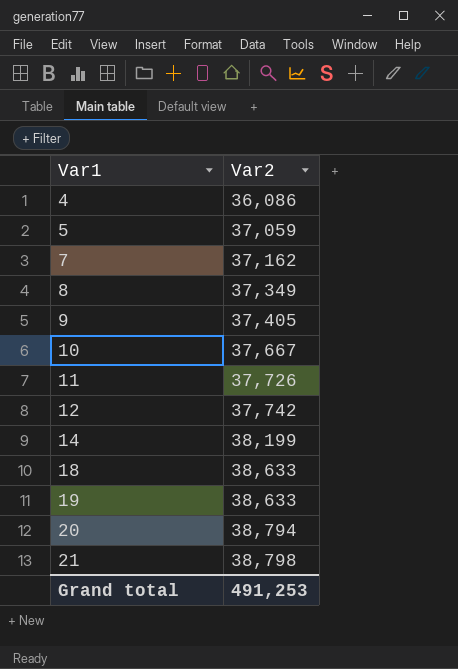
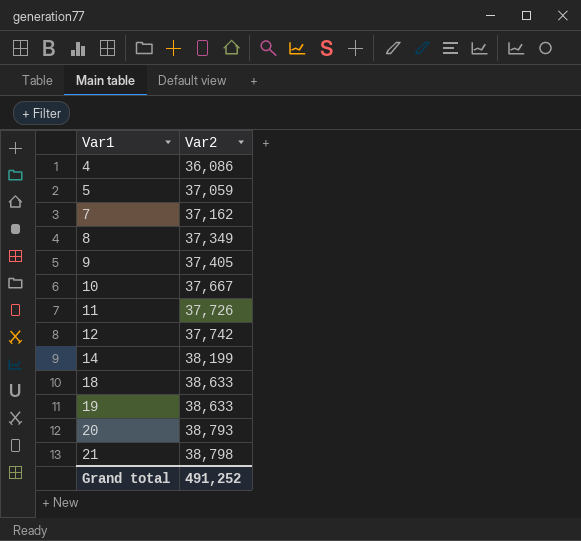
20 | Var2: 38,794 -> 38,793
Grand total | Var2: 491,253 -> 491,252

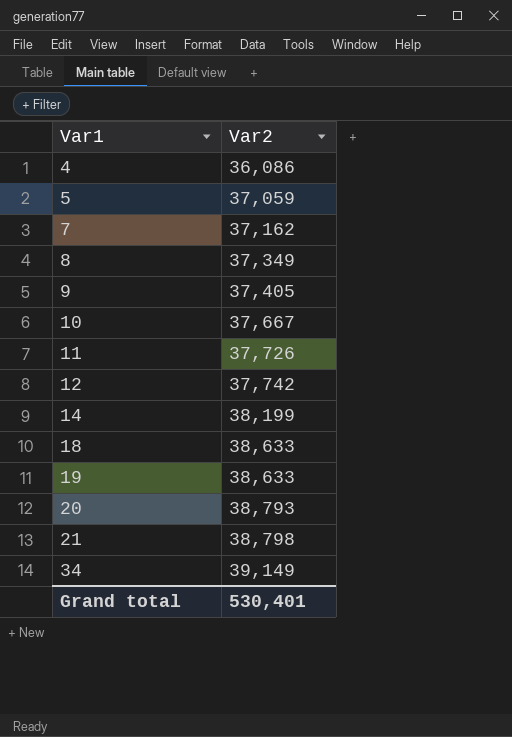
row 34: none -> 39,149
Grand total | Var2: 491,252 -> 530,401

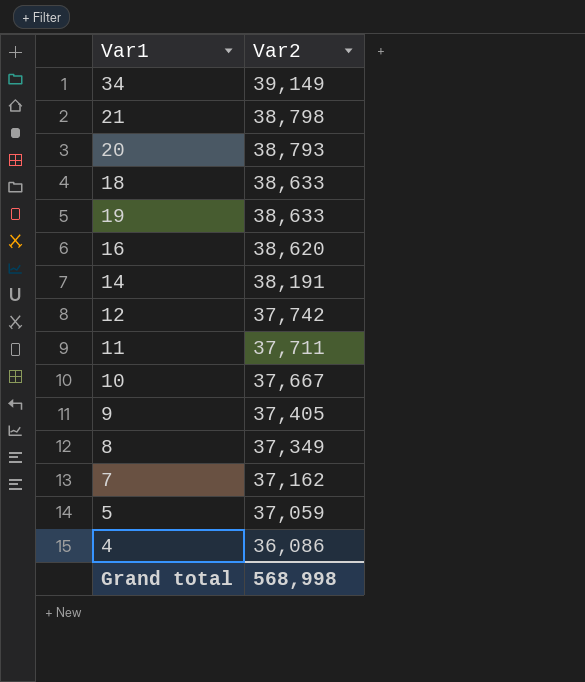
row order: Var1 ascending -> Var2 descending
row 16: none -> 38,620
14 | Var2: 38,199 -> 38,191
11 | Var2: 37,726 -> 37,711
Grand total | Var2: 530,401 -> 568,998

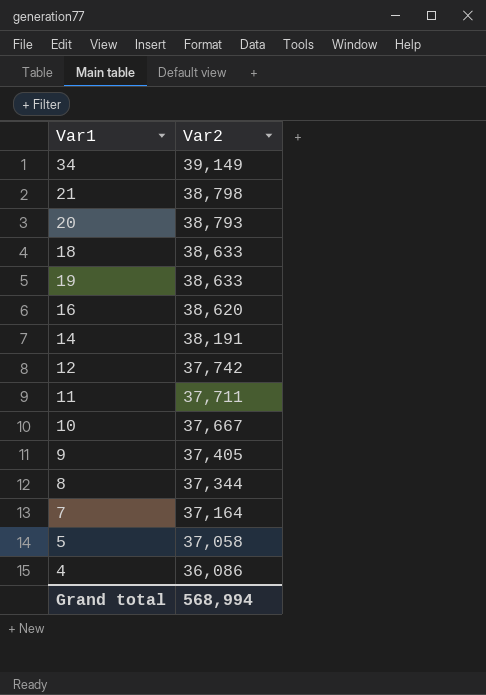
8 | Var2: 37,349 -> 37,344
7 | Var2: 37,162 -> 37,164
5 | Var2: 37,059 -> 37,058
Grand total | Var2: 568,998 -> 568,994

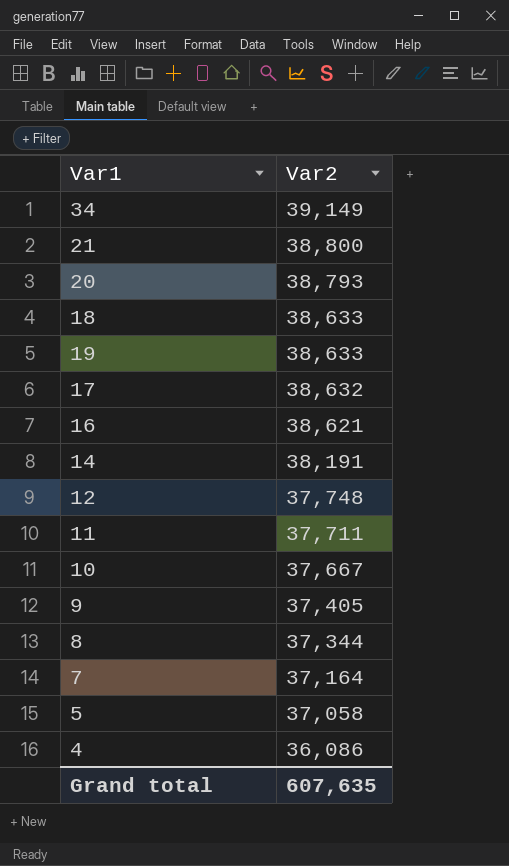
21 | Var2: 38,798 -> 38,800
row 17: none -> 38,632
16 | Var2: 38,620 -> 38,621
12 | Var2: 37,742 -> 37,748
Grand total | Var2: 568,994 -> 607,635

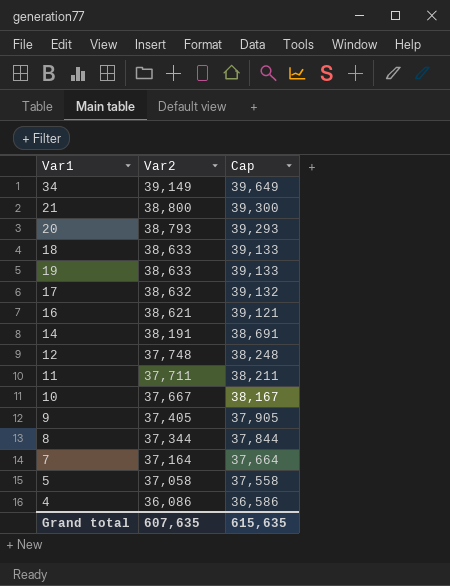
column Cap | formula: none -> [Var2] + 500

